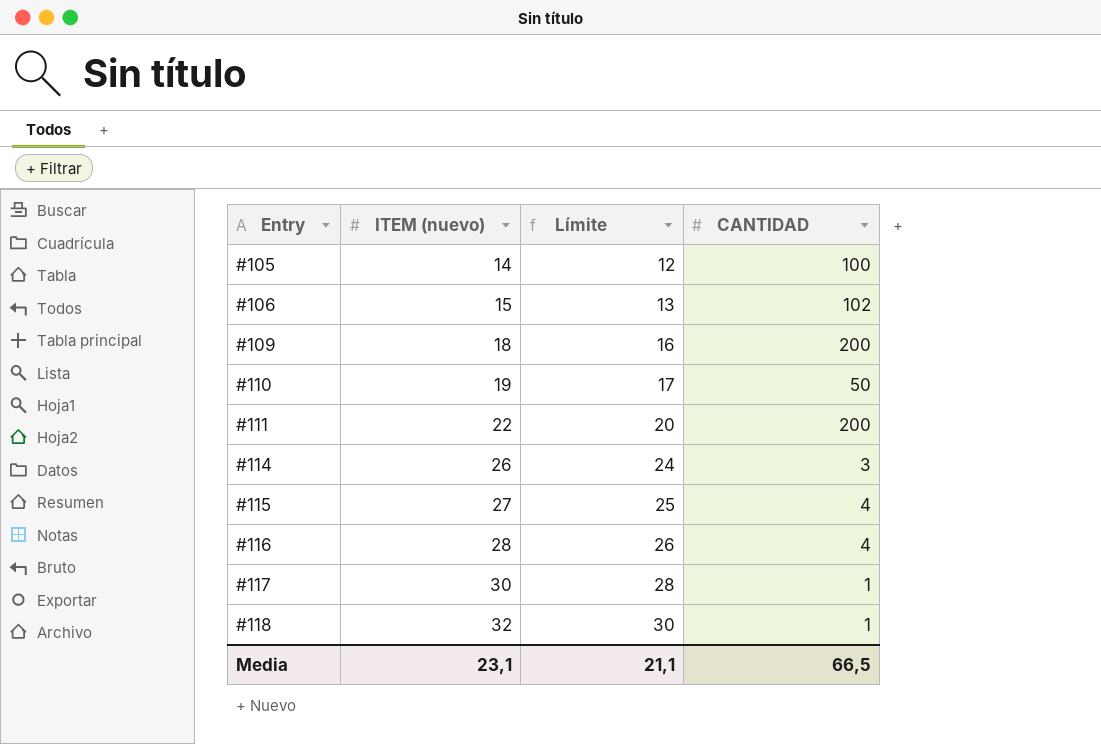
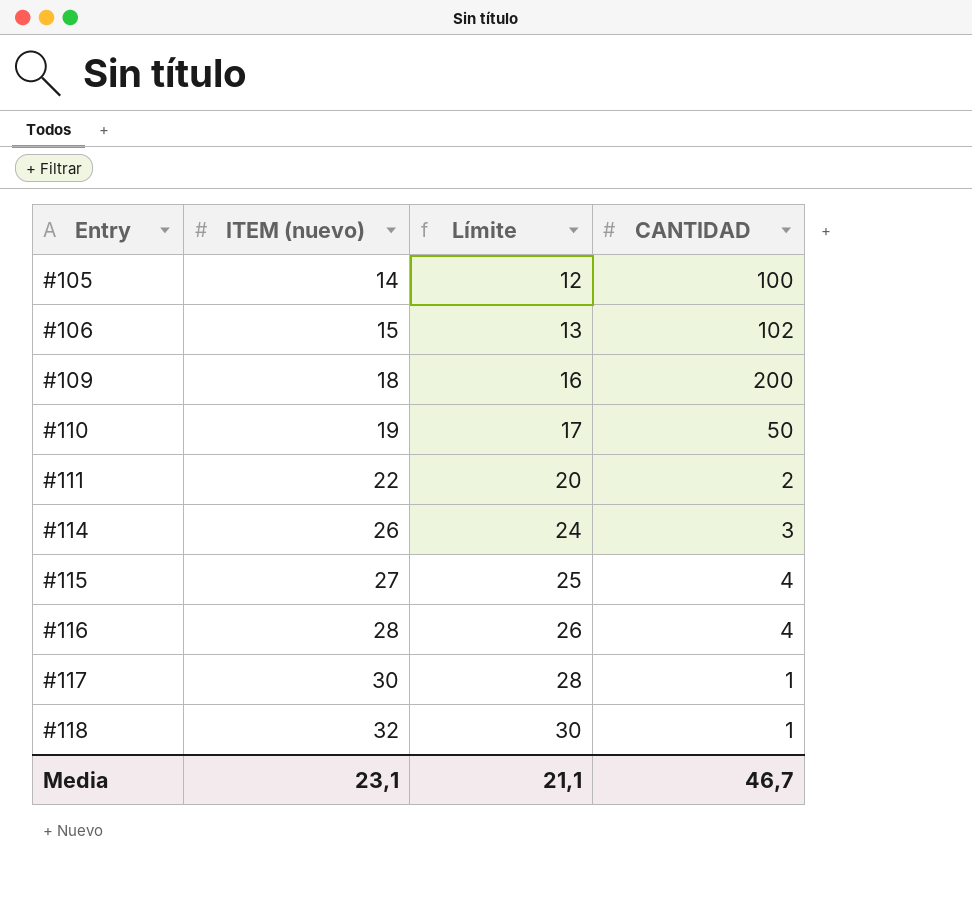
#111 | CANTIDAD: 200 -> 2
Media | CANTIDAD: 66,5 -> 46,7

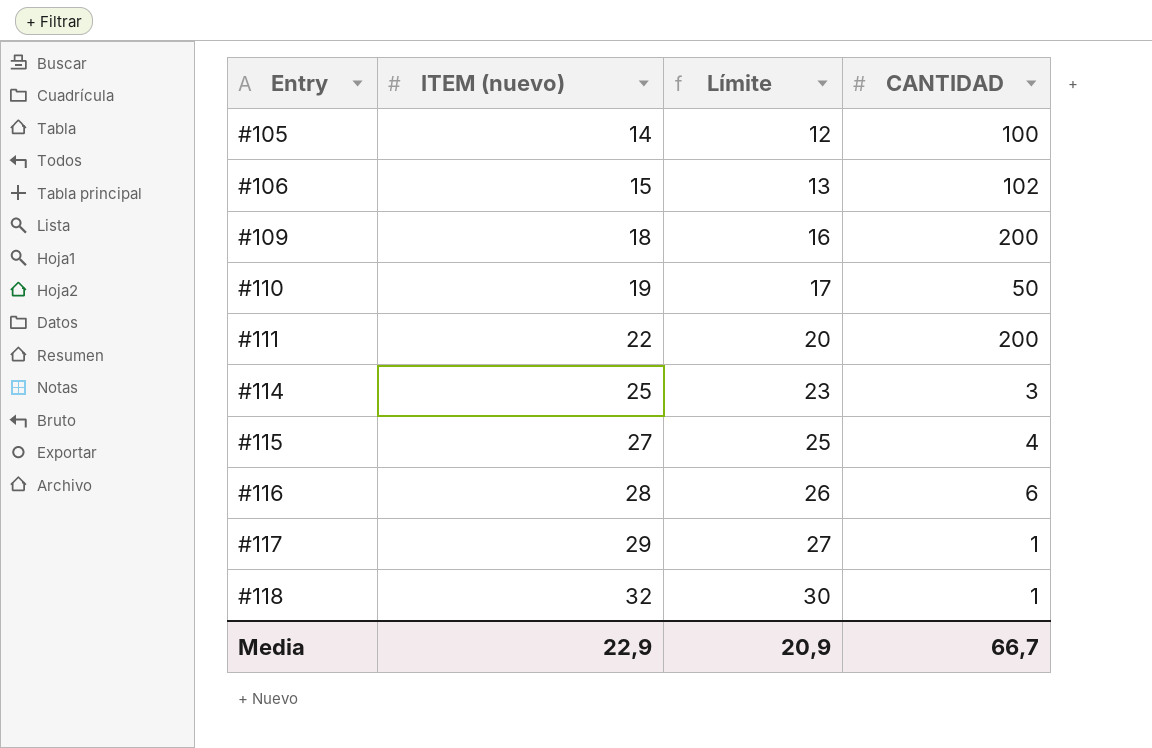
#111 | CANTIDAD: 2 -> 200
#114 | ITEM (nuevo): 26 -> 25
#114 | Límite: 24 -> 23
#116 | CANTIDAD: 4 -> 6
#117 | ITEM (nuevo): 30 -> 29
#117 | Límite: 28 -> 27
Media | ITEM (nuevo): 23,1 -> 22,9
Media | Límite: 21,1 -> 20,9
Media | CANTIDAD: 46,7 -> 66,7

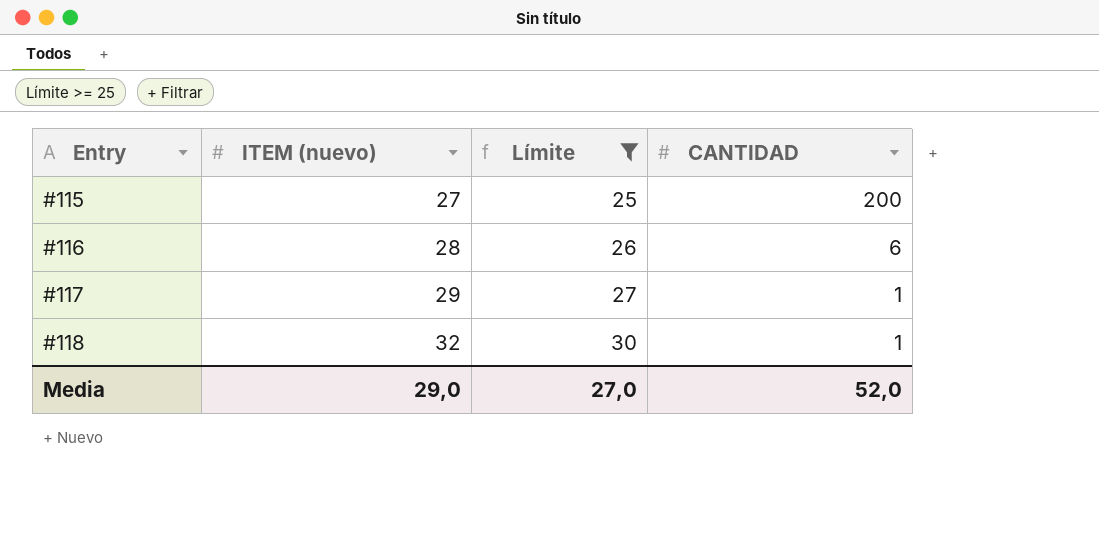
filter: none -> Límite >= 25
#115 | CANTIDAD: 4 -> 200
Media | ITEM (nuevo): 22,9 -> 29,0
Media | Límite: 20,9 -> 27,0
Media | CANTIDAD: 66,7 -> 52,0

